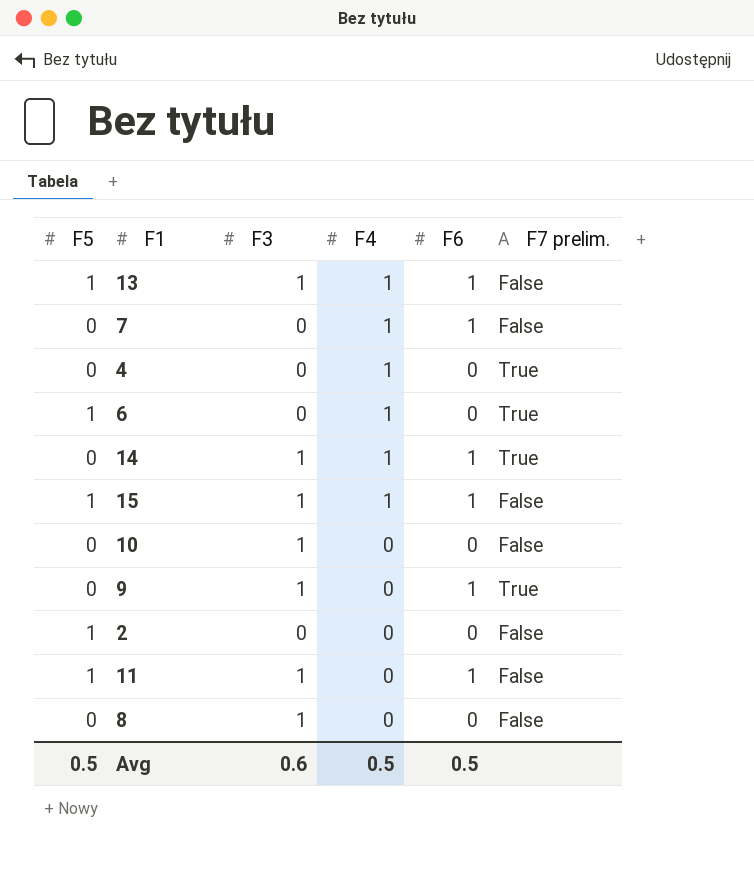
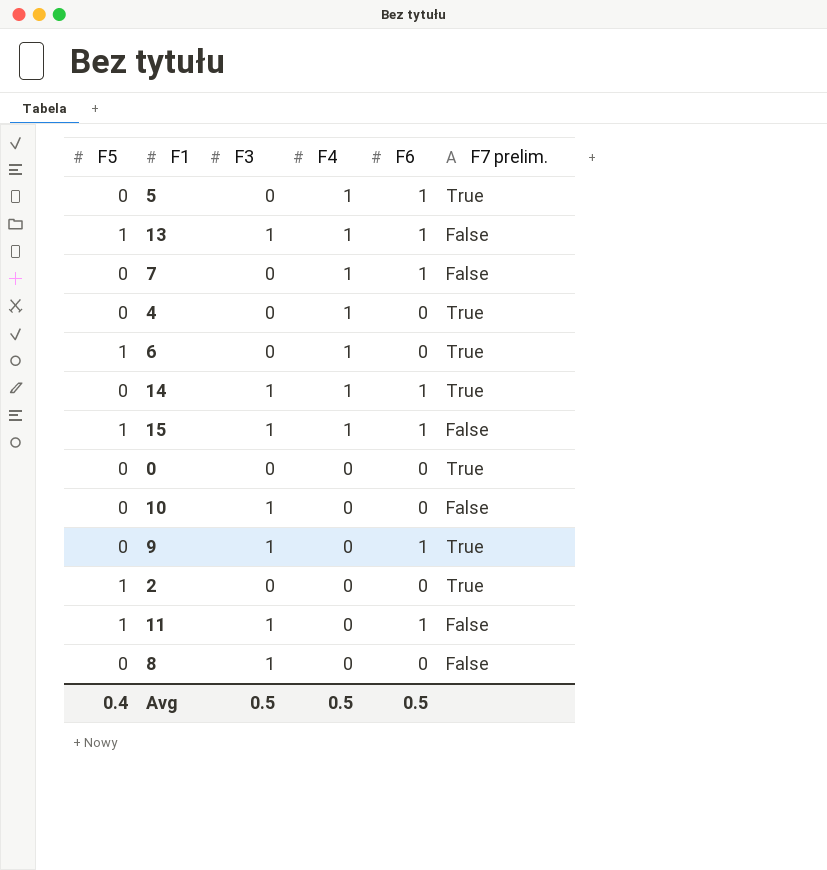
row 5: none -> 0 | 0 | 1 | 1 | True
row 0: none -> 0 | 0 | 0 | 0 | True
2 | F7 prelim.: False -> True
Avg | F5: 0.5 -> 0.4
Avg | F3: 0.6 -> 0.5

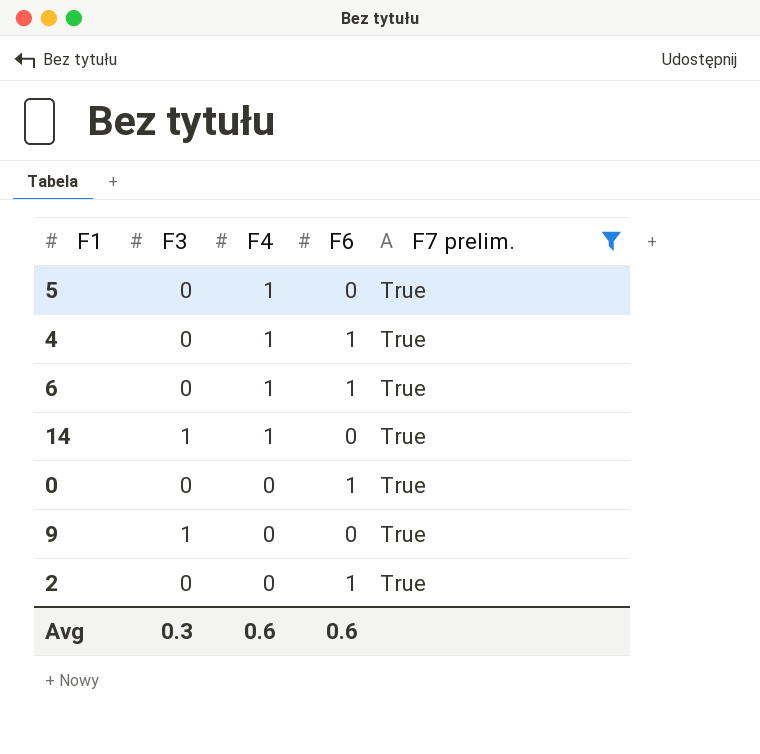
filter: none -> F7 prelim. = True
column F5 | position: 1 -> none
5 | F6: 1 -> 0
4 | F6: 0 -> 1
6 | F6: 0 -> 1
14 | F6: 1 -> 0
0 | F6: 0 -> 1
9 | F6: 1 -> 0
2 | F6: 0 -> 1
Avg | F3: 0.5 -> 0.3
Avg | F4: 0.5 -> 0.6
Avg | F6: 0.5 -> 0.6

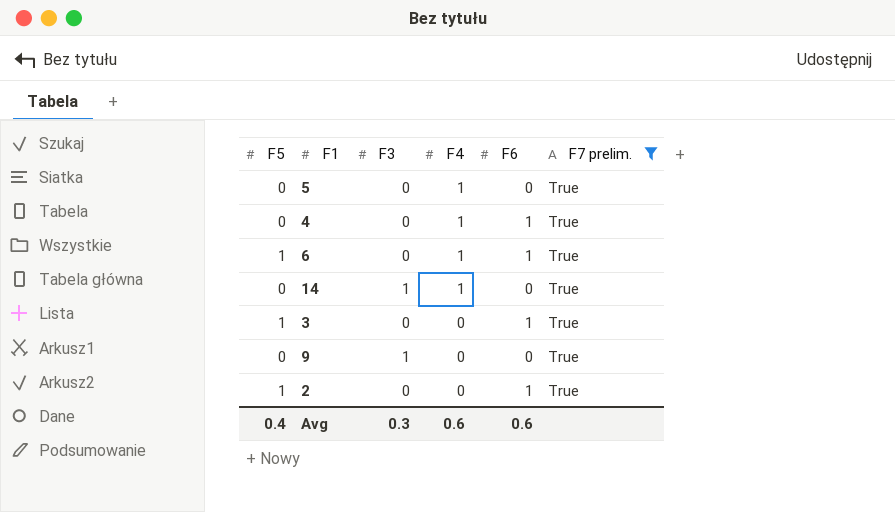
column F5 | position: none -> 1
row 0: 0 | 0 | 1 | True -> none
row 3: none -> 1 | 0 | 0 | 1 | True

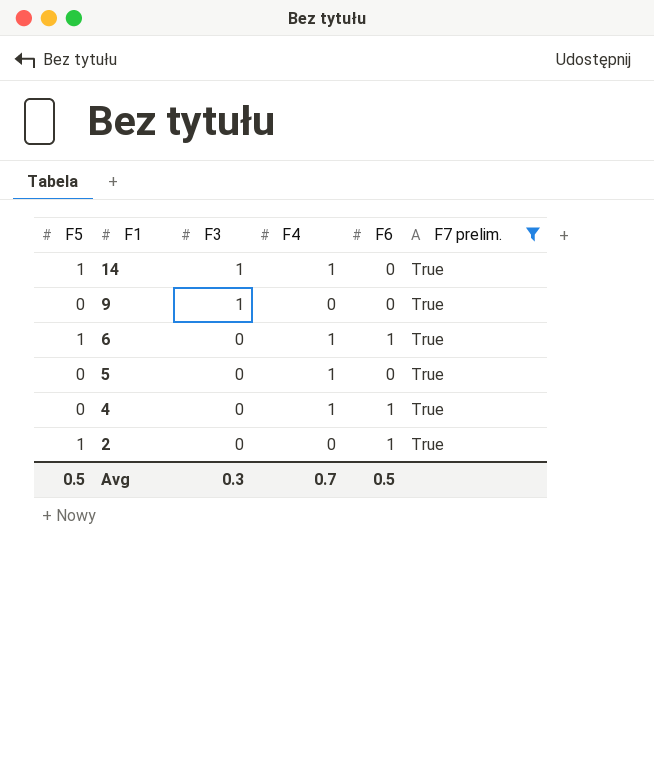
row order: F4 descending -> F1 descending
row 3: 1 | 0 | 0 | 1 | True -> none
14 | F5: 0 -> 1
Avg | F5: 0.4 -> 0.5
Avg | F4: 0.6 -> 0.7
Avg | F6: 0.6 -> 0.5

